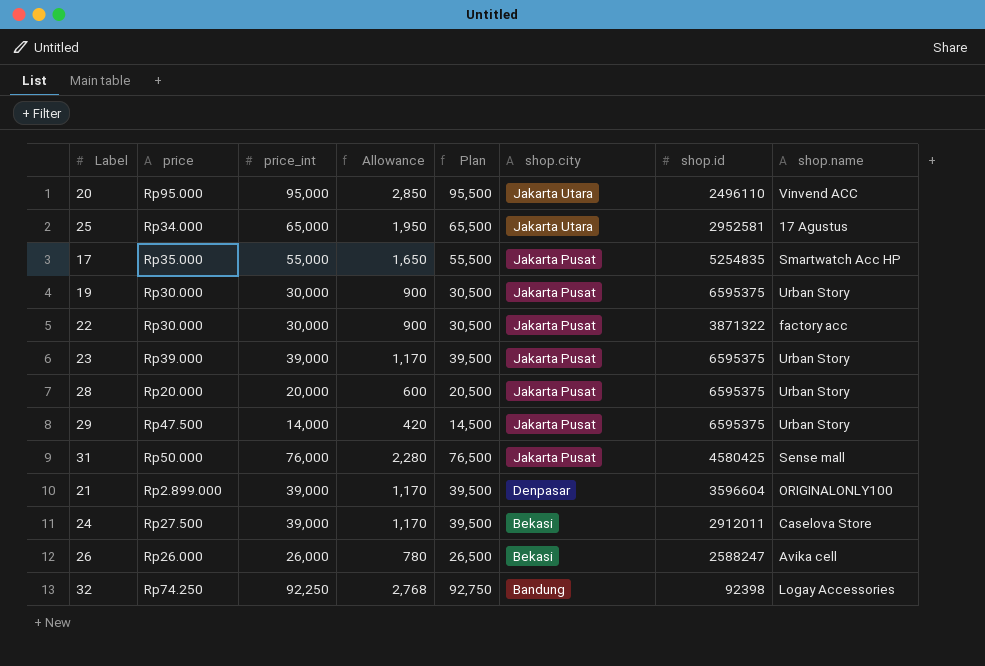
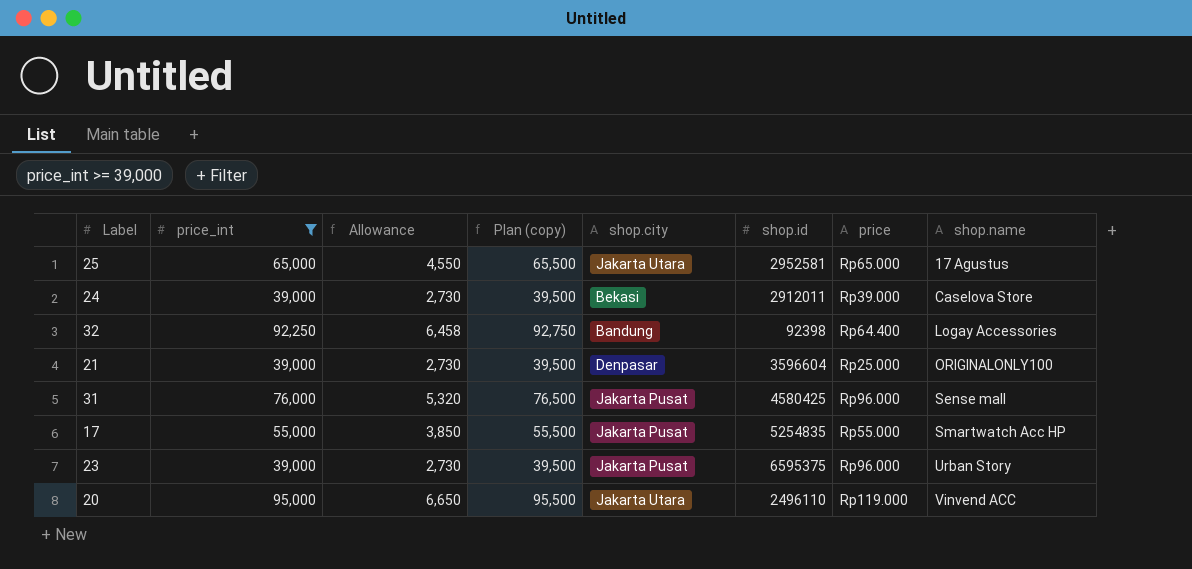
filter: none -> price_int >= 39,000
row order: shop.city descending -> shop.name ascending
column Allowance | formula: [price_int] * 0.03 -> [price_int] * 0.07
column name: Plan -> Plan (copy)
column price | position: 2 -> 7
25 | price: Rp34.000 -> Rp65.000
24 | price: Rp27.500 -> Rp39.000
32 | price: Rp74.250 -> Rp64.400
21 | price: Rp2.899.000 -> Rp25.000
31 | price: Rp50.000 -> Rp96.000
17 | price: Rp35.000 -> Rp55.000
23 | price: Rp39.000 -> Rp96.000
20 | price: Rp95.000 -> Rp119.000

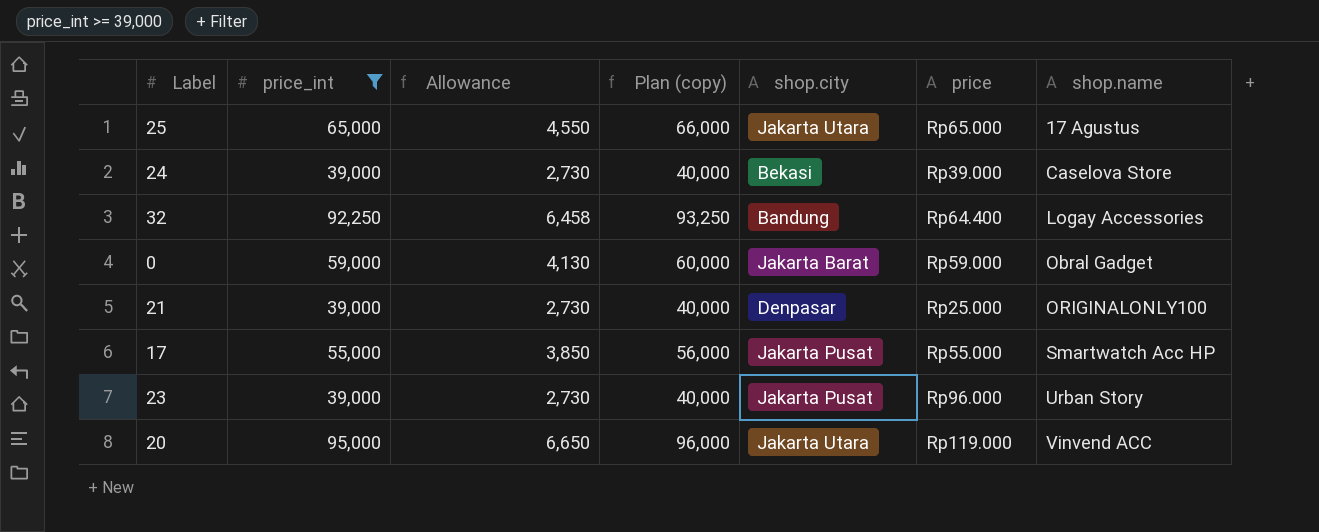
column shop.id | position: 6 -> none
column Plan (copy) | formula: [price_int] + 500 -> [price_int] + 1000
row 31: 76,000 | 5,320 | 76,500 | Jakarta Pusat | 4580425 | Rp96.000 | Sense mall -> none
row 0: none -> 59,000 | 4,130 | 60,000 | Jakarta Barat | Rp59.000 | Obral Gadget

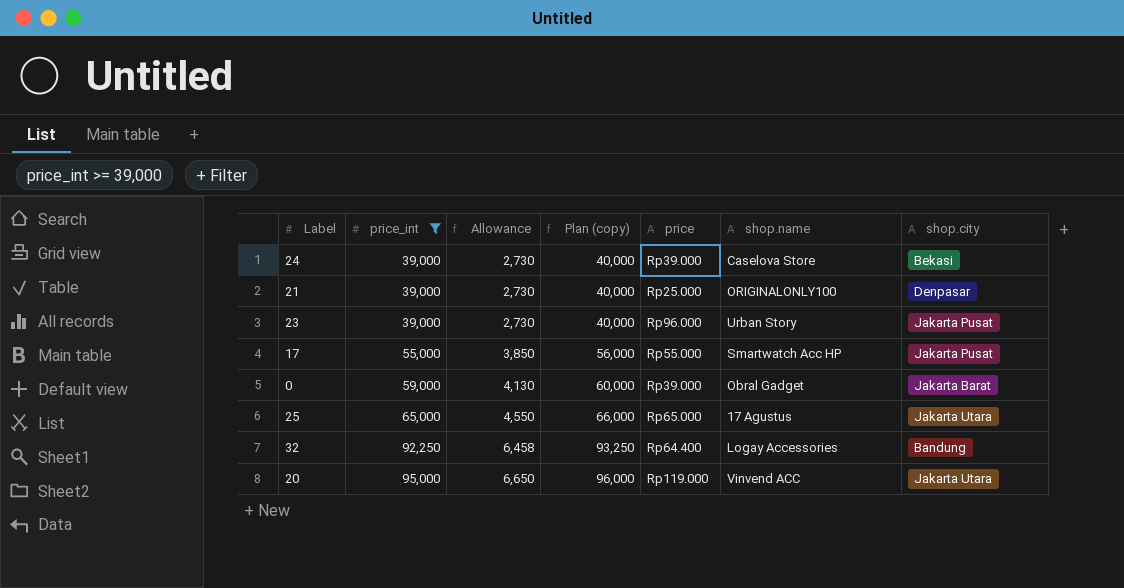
row order: shop.name ascending -> price_int ascending
column shop.city | position: 5 -> 7
0 | price: Rp59.000 -> Rp39.000

